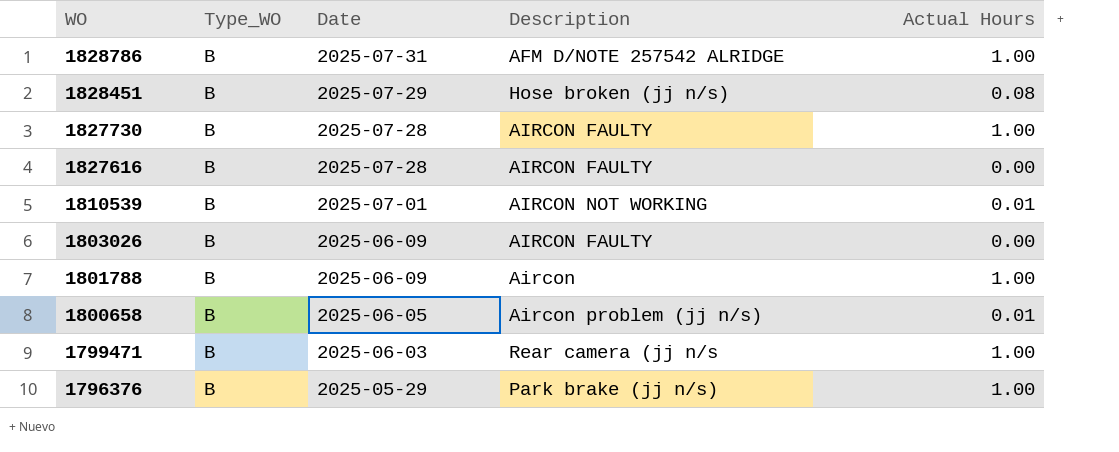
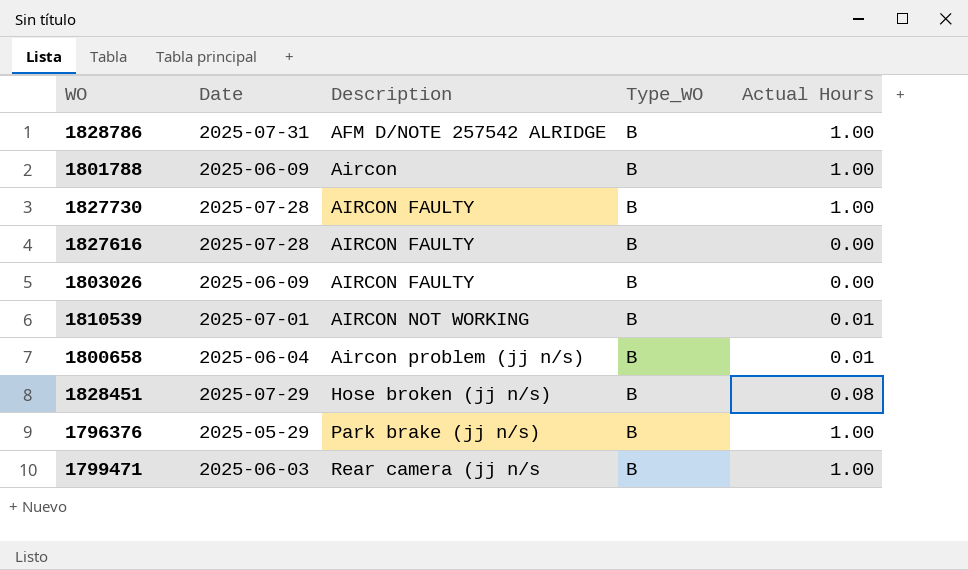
row order: WO descending -> Description ascending
column Type_WO | position: 2 -> 4
1800658 | Date: 2025-06-05 -> 2025-06-04

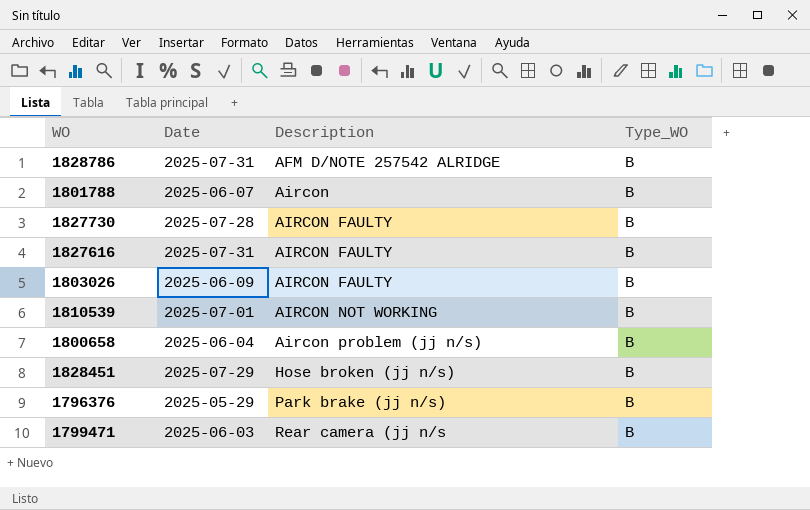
column Actual Hours | position: 5 -> none
1801788 | Date: 2025-06-09 -> 2025-06-07
1827616 | Date: 2025-07-28 -> 2025-07-31

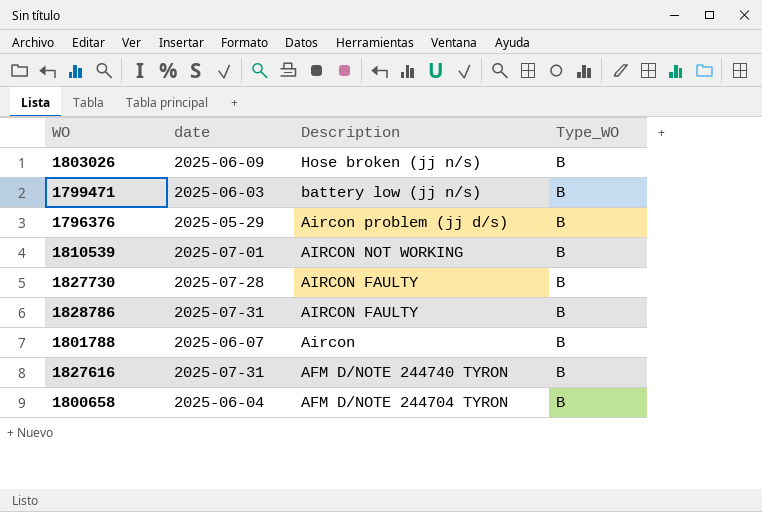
row order: Description ascending -> Description descending
column name: Date -> date
row 1828451: 2025-07-29 | Hose broken (jj n/s) | B -> none
1803026 | Description: AIRCON FAULTY -> Hose broken (jj n/s)
1799471 | Description: Rear camera (jj n/s -> battery low (jj n/s)
1796376 | Description: Park brake (jj n/s) -> Aircon problem (jj d/s)
1828786 | Description: AFM D/NOTE 257542 ALRIDGE -> AIRCON FAULTY
1827616 | Description: AIRCON FAULTY -> AFM D/NOTE 244740 TYRON
1800658 | Description: Aircon problem (jj n/s) -> AFM D/NOTE 244704 TYRON

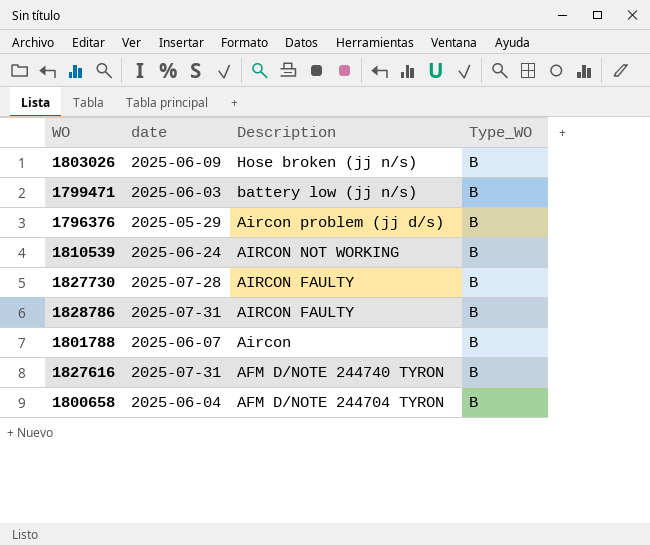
1810539 | date: 2025-07-01 -> 2025-06-24

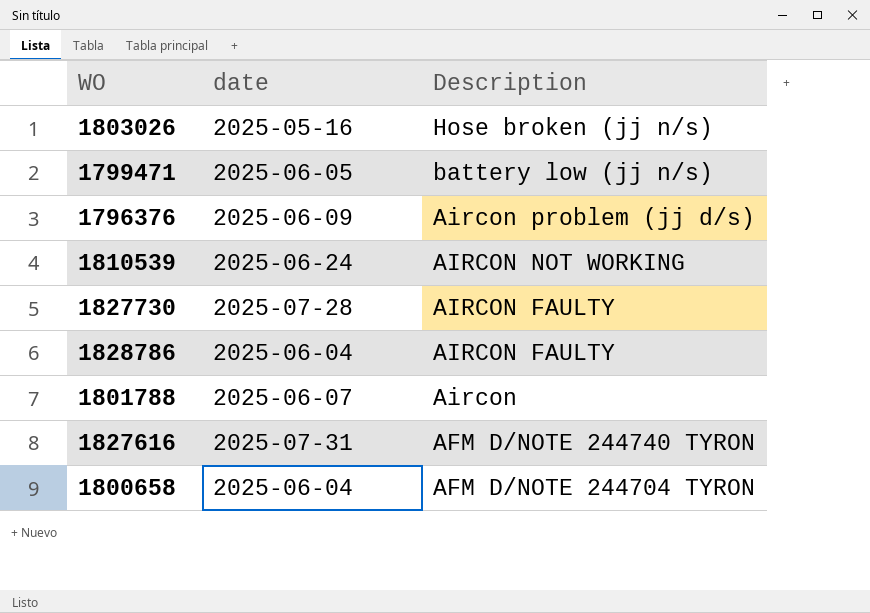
column Type_WO | position: 4 -> none
1803026 | date: 2025-06-09 -> 2025-05-16
1799471 | date: 2025-06-03 -> 2025-06-05
1796376 | date: 2025-05-29 -> 2025-06-09
1828786 | date: 2025-07-31 -> 2025-06-04

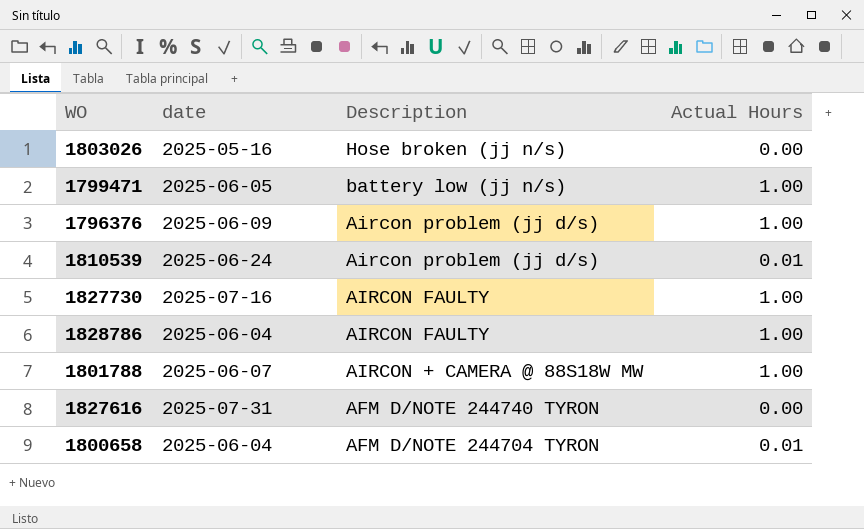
column Actual Hours | position: none -> 4
1810539 | Description: AIRCON NOT WORKING -> Aircon problem (jj d/s)
1827730 | date: 2025-07-28 -> 2025-07-16
1801788 | Description: Aircon -> AIRCON + CAMERA @ 88S18W MW

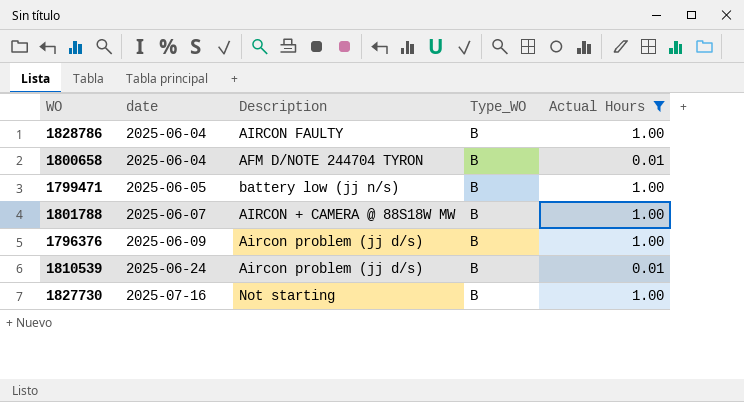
filter: none -> Actual Hours != 0.00
row order: Description descending -> date ascending
column Type_WO | position: none -> 4
1827730 | Description: AIRCON FAULTY -> Not starting

